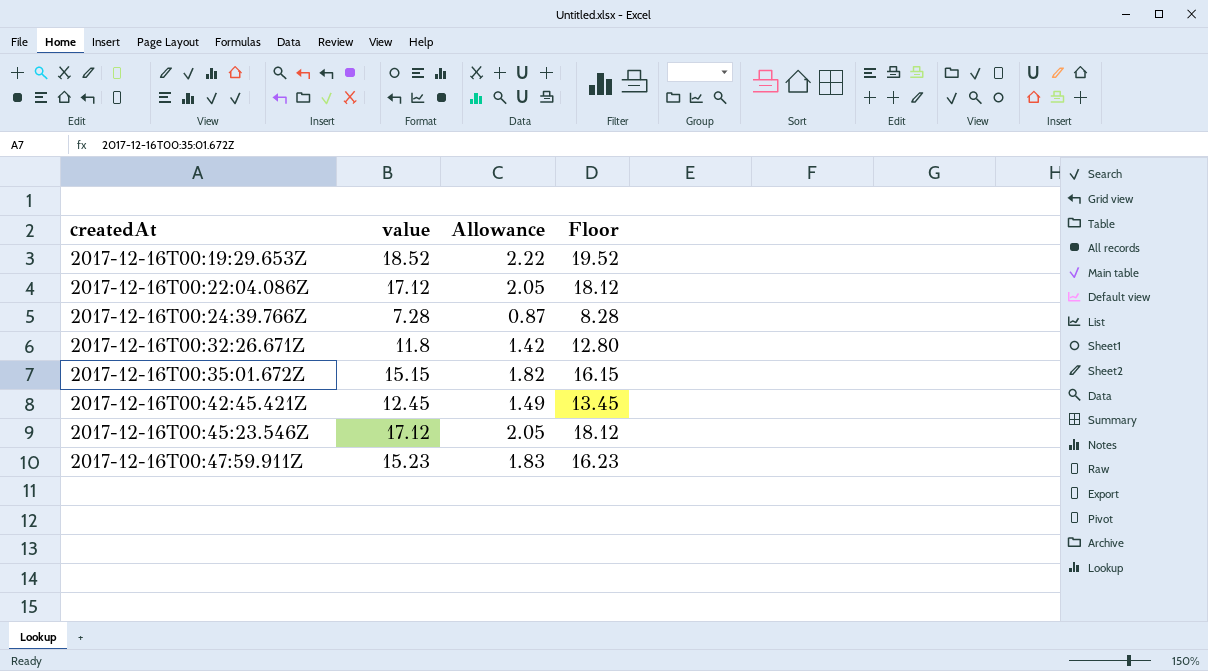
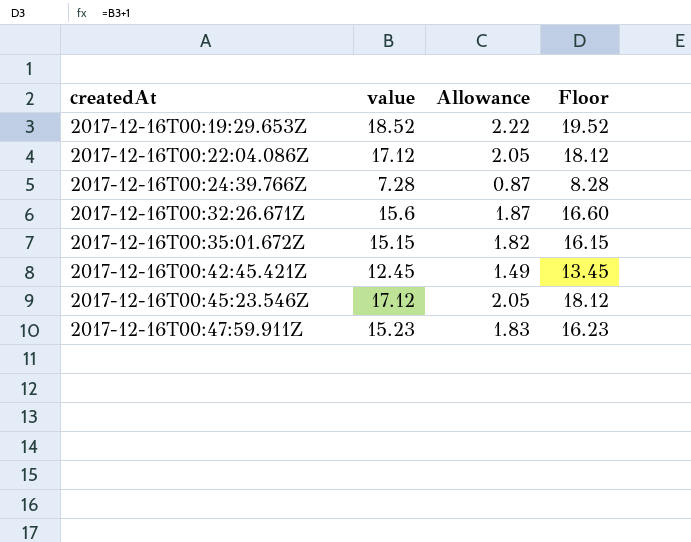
2017-12-16T00:32:26.671Z | value: 11.8 -> 15.6
2017-12-16T00:32:26.671Z | Allowance: 1.42 -> 1.87
2017-12-16T00:32:26.671Z | Floor: 12.80 -> 16.60

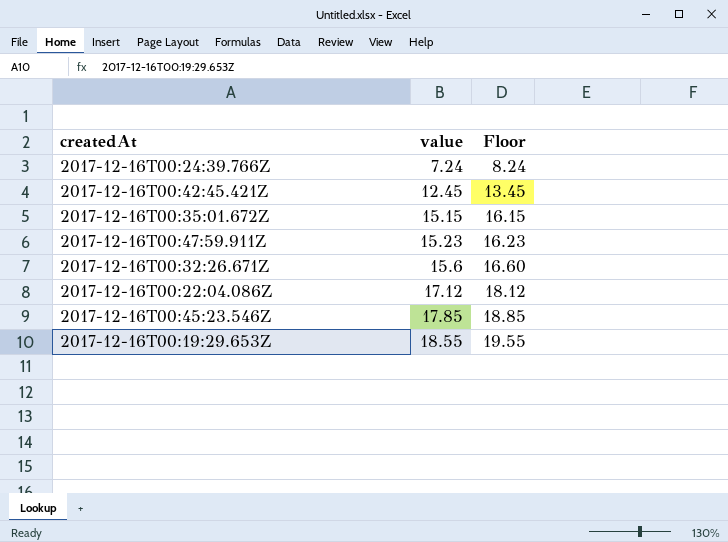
row order: createdAt ascending -> value ascending
column Allowance | formula: [value] * 0.12 -> none
2017-12-16T00:24:39.766Z | value: 7.28 -> 7.24
2017-12-16T00:24:39.766Z | Floor: 8.28 -> 8.24
2017-12-16T00:45:23.546Z | value: 17.12 -> 17.85
2017-12-16T00:45:23.546Z | Floor: 18.12 -> 18.85
2017-12-16T00:19:29.653Z | value: 18.52 -> 18.55
2017-12-16T00:19:29.653Z | Floor: 19.52 -> 19.55

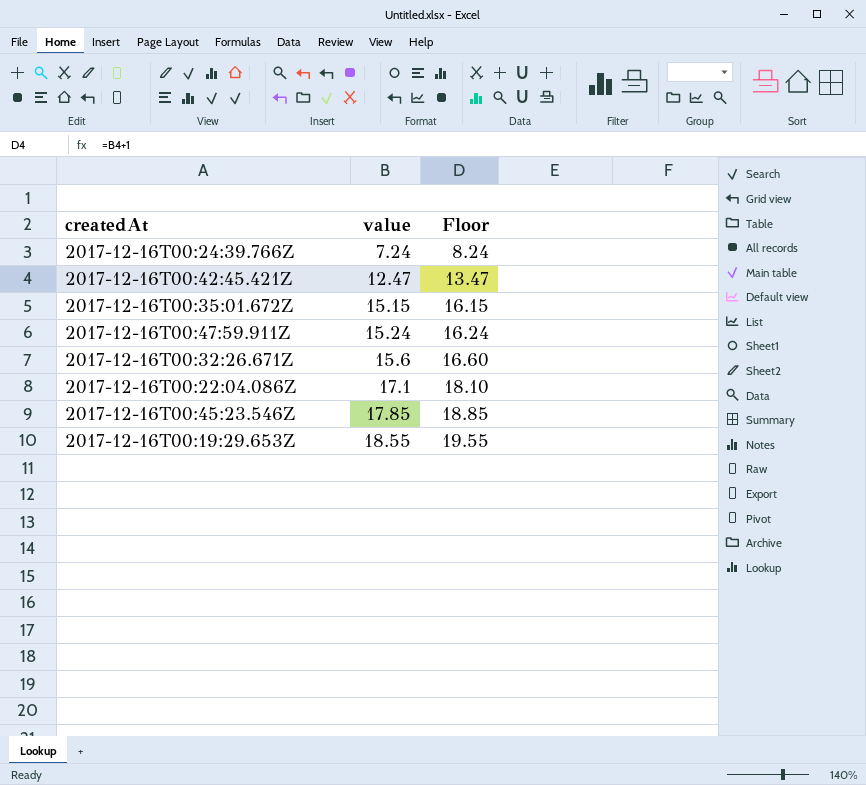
2017-12-16T00:42:45.421Z | value: 12.45 -> 12.47
2017-12-16T00:42:45.421Z | Floor: 13.45 -> 13.47
2017-12-16T00:47:59.911Z | value: 15.23 -> 15.24
2017-12-16T00:47:59.911Z | Floor: 16.23 -> 16.24
2017-12-16T00:22:04.086Z | value: 17.12 -> 17.1
2017-12-16T00:22:04.086Z | Floor: 18.12 -> 18.10

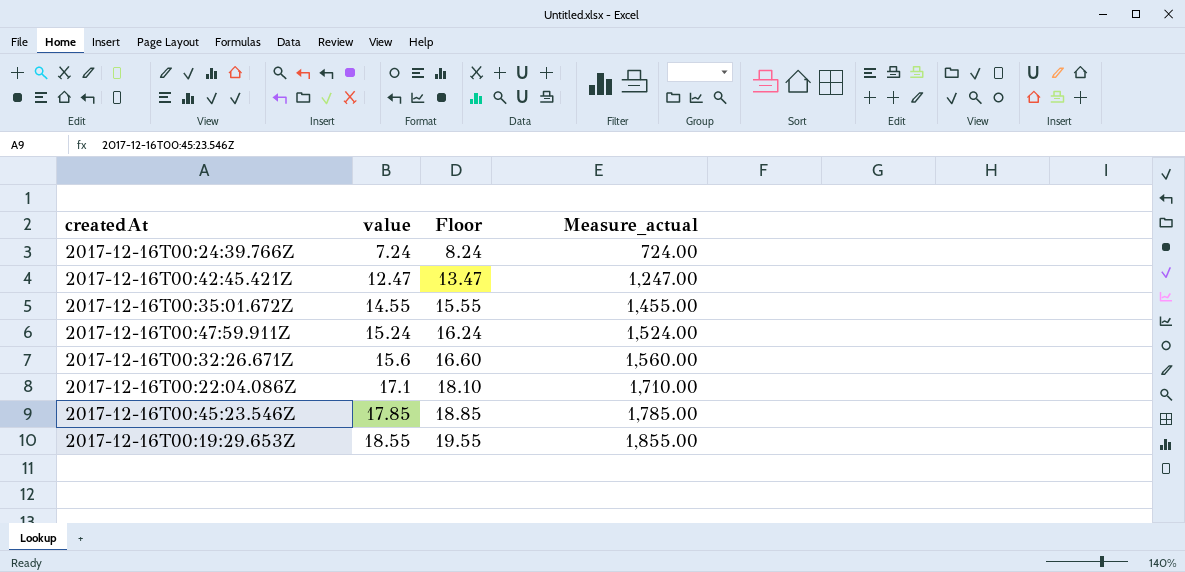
column Measure_actual | formula: none -> [value] * 100
2017-12-16T00:35:01.672Z | value: 15.15 -> 14.55
2017-12-16T00:35:01.672Z | Floor: 16.15 -> 15.55

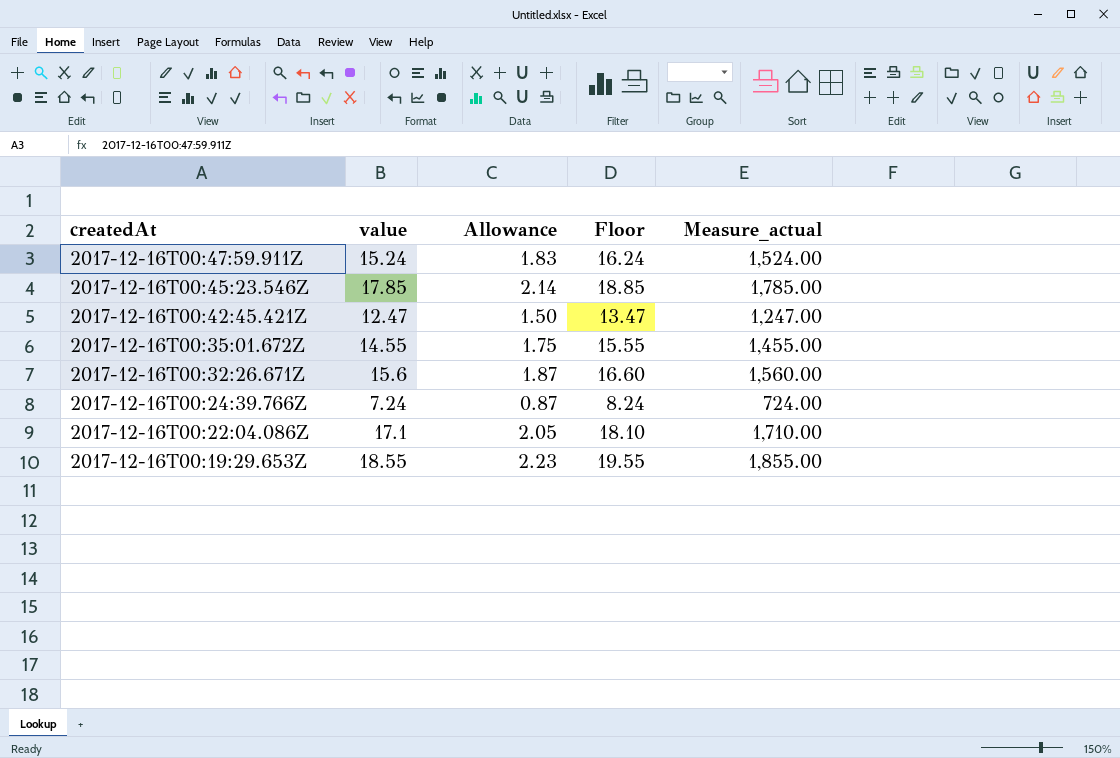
row order: value ascending -> createdAt descending
column Allowance | formula: none -> [value] * 0.12

